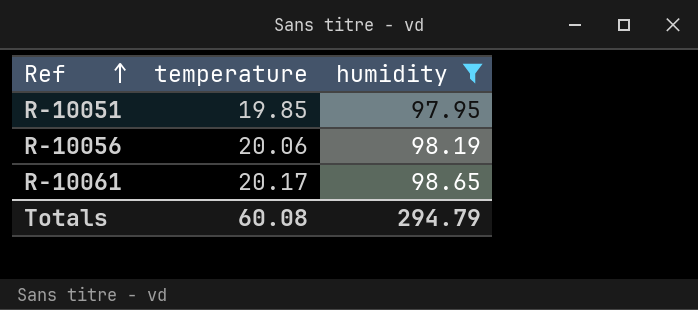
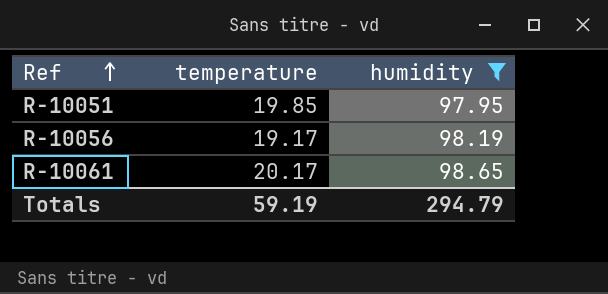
R-10056 | temperature: 20.06 -> 19.17
Totals | temperature: 60.08 -> 59.19

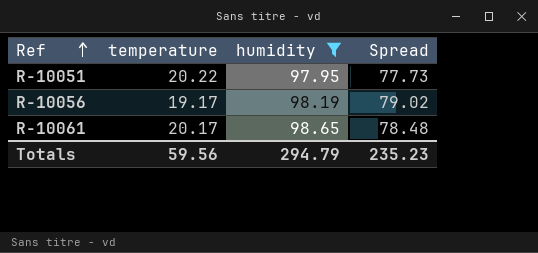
column Spread | formula: none -> [humidity] - [temperature]
R-10051 | temperature: 19.85 -> 20.22
Totals | temperature: 59.19 -> 59.56

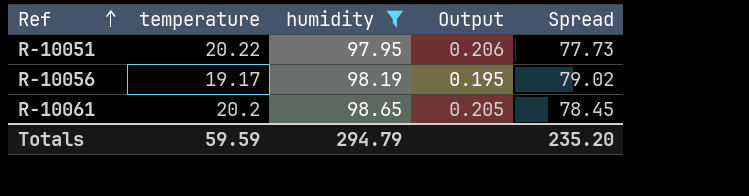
column Output | formula: none -> [temperature] / [humidity]
R-10061 | temperature: 20.17 -> 20.2
R-10061 | Spread: 78.48 -> 78.45
Totals | temperature: 59.56 -> 59.59
Totals | Spread: 235.23 -> 235.20

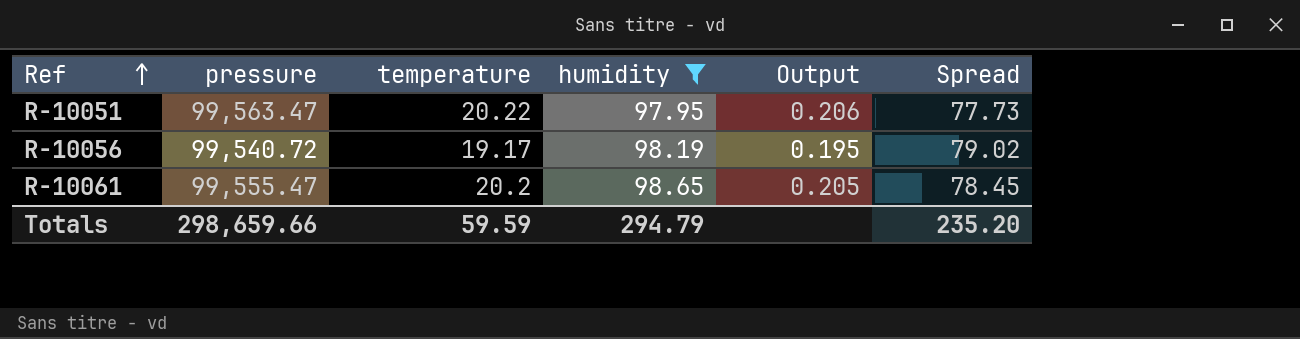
column pressure | position: none -> 2

